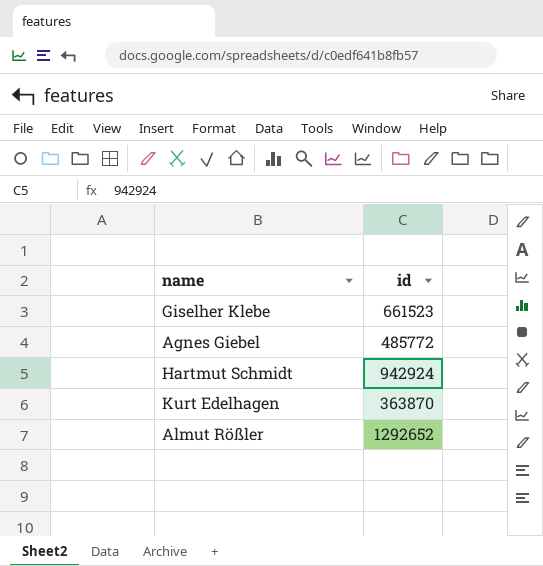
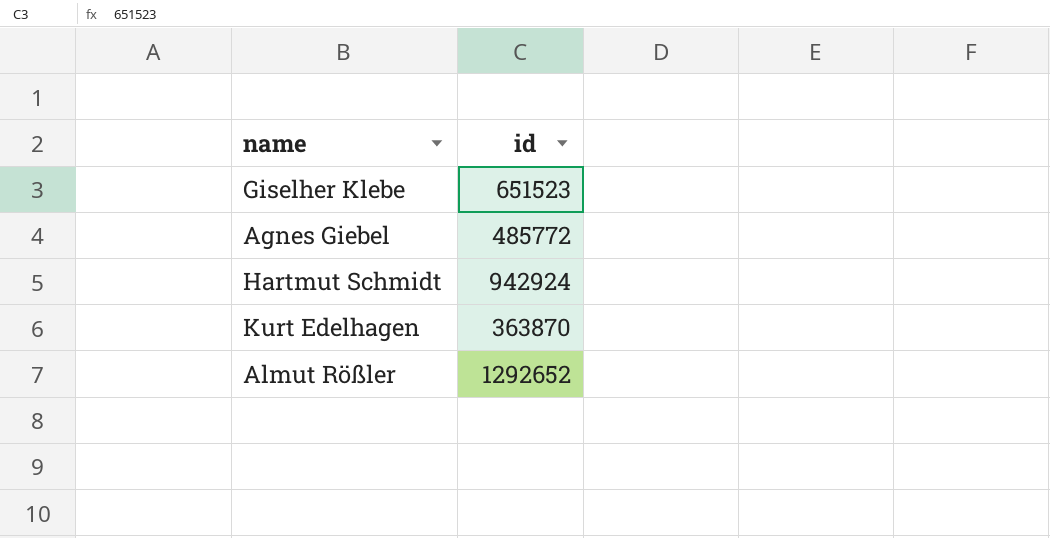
Giselher Klebe | id: 661523 -> 651523

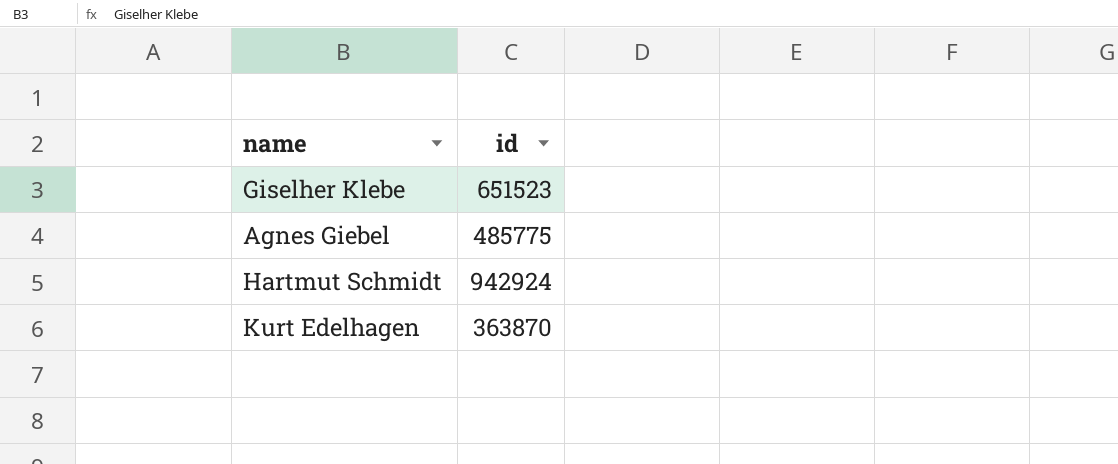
row Almut Rößler: 1292652 -> none
Agnes Giebel | id: 485772 -> 485775

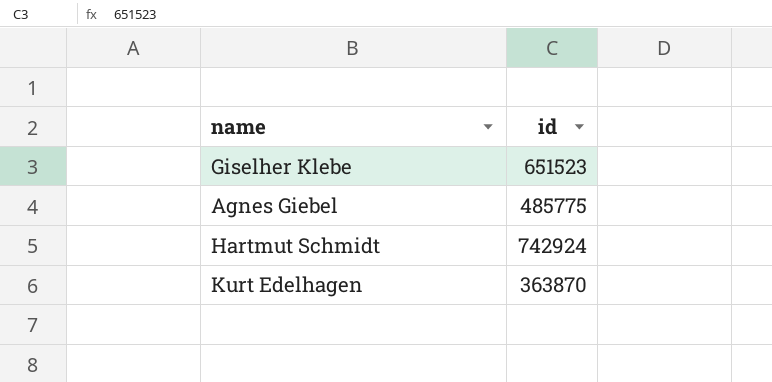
Hartmut Schmidt | id: 942924 -> 742924

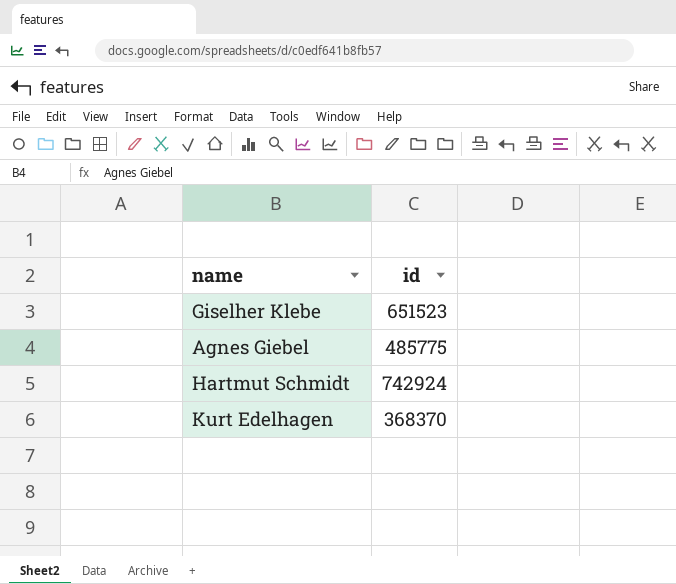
Kurt Edelhagen | id: 363870 -> 368370

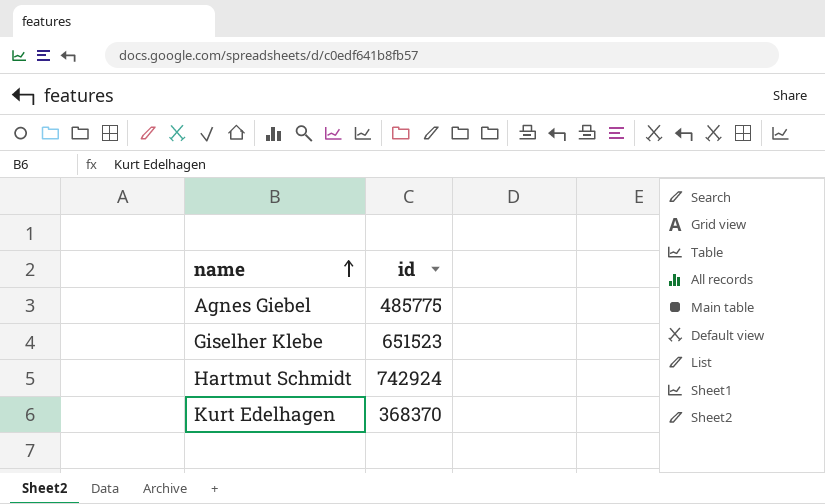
row order: none -> name ascending

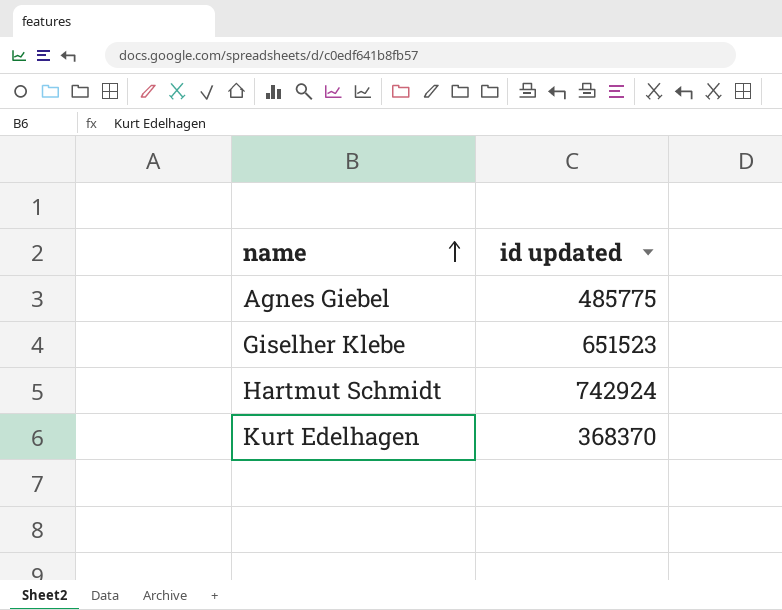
column name: id -> id updated

